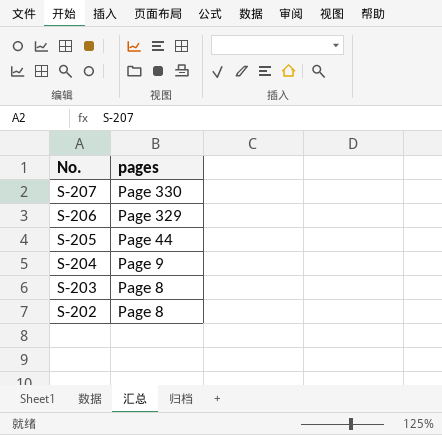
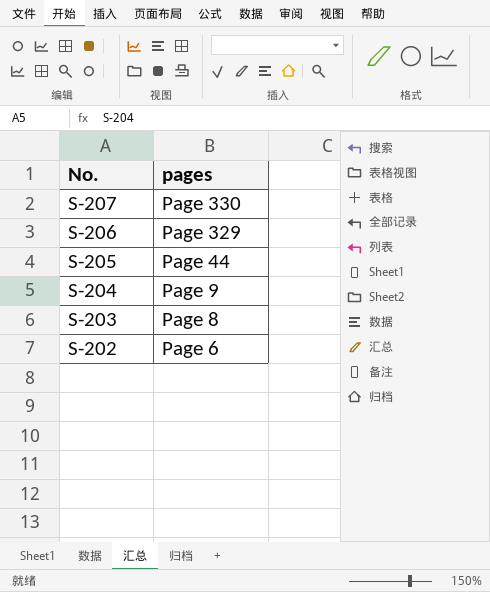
S-202 | pages: Page 8 -> Page 6

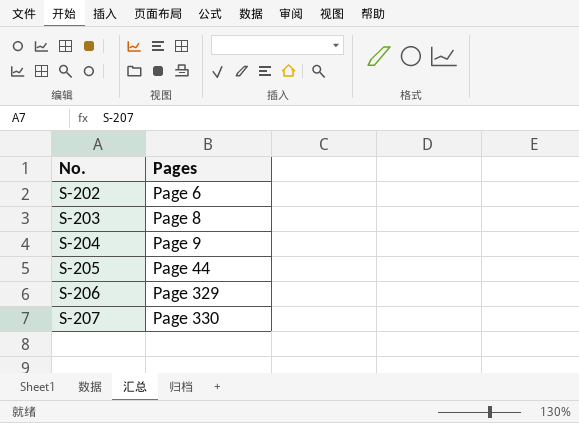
row order: No. descending -> No. ascending
column name: pages -> Pages

